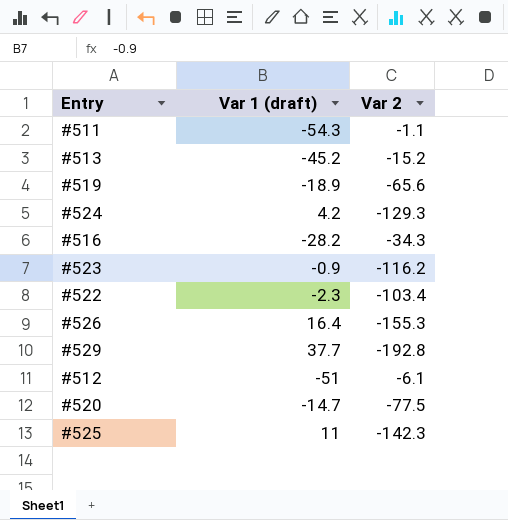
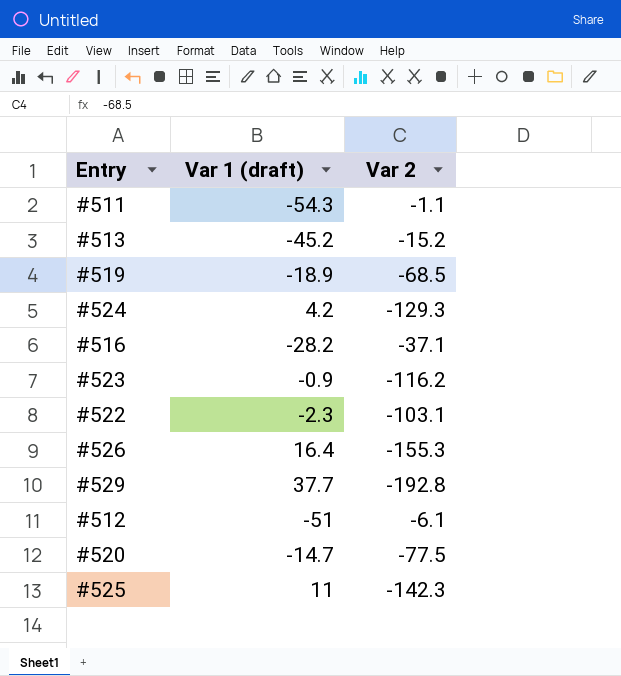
#519 | Var 2: -65.6 -> -68.5
#516 | Var 2: -34.3 -> -37.1
#522 | Var 2: -103.4 -> -103.1

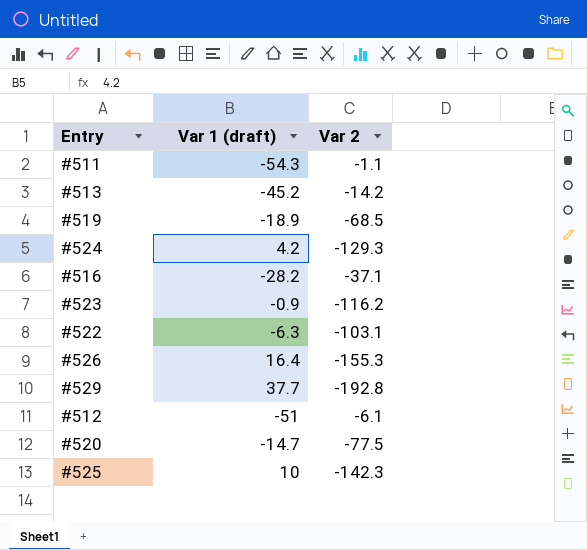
#513 | Var 2: -15.2 -> -14.2
#522 | Var 1 (draft): -2.3 -> -6.3
#525 | Var 1 (draft): 11 -> 10

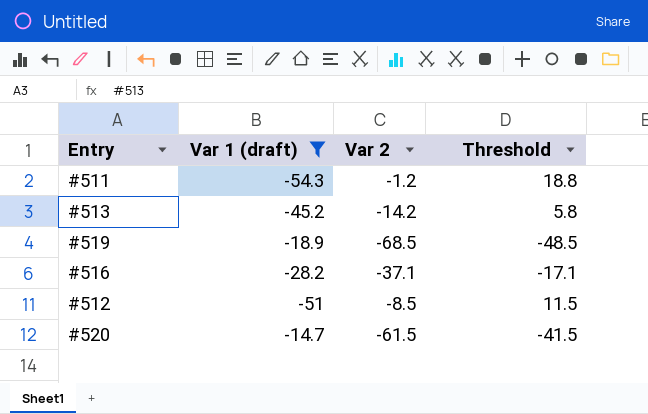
filter: none -> Var 1 (draft) <= -14.7
column Threshold | formula: none -> [Var 2] + 20
#511 | Var 2: -1.1 -> -1.2
#512 | Var 2: -6.1 -> -8.5
#520 | Var 2: -77.5 -> -61.5

